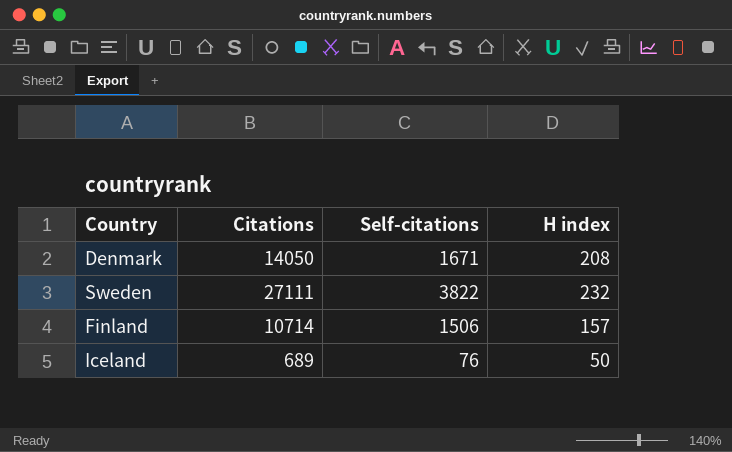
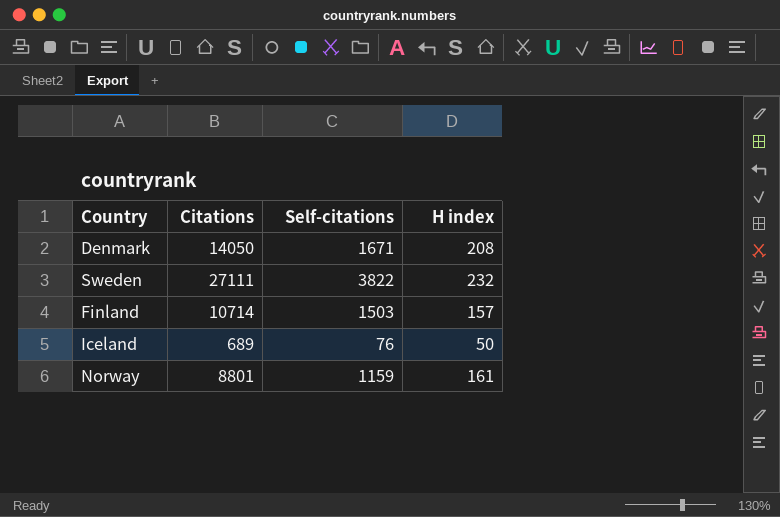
Finland | Self-citations: 1506 -> 1503
row Norway: none -> 8801 | 1159 | 161

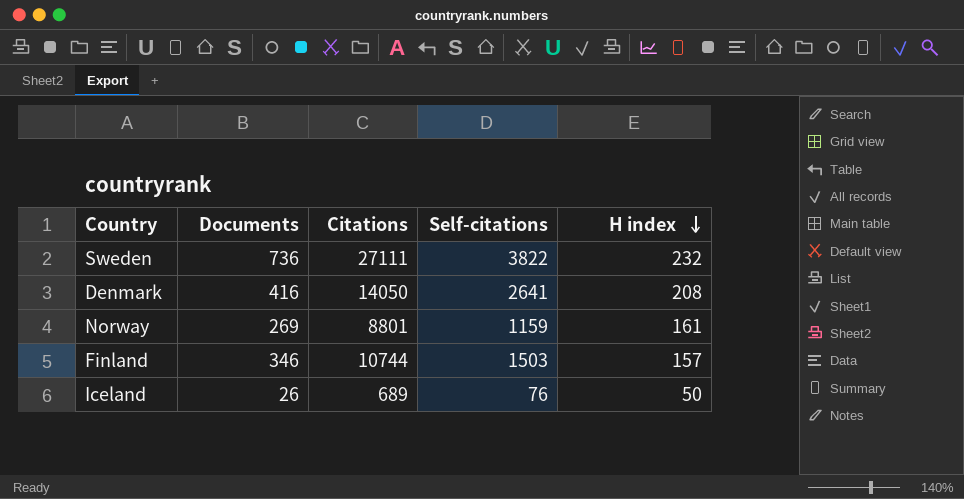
row order: none -> H index descending
column Documents | position: none -> 2
Denmark | Self-citations: 1671 -> 2641
Finland | Citations: 10714 -> 10744

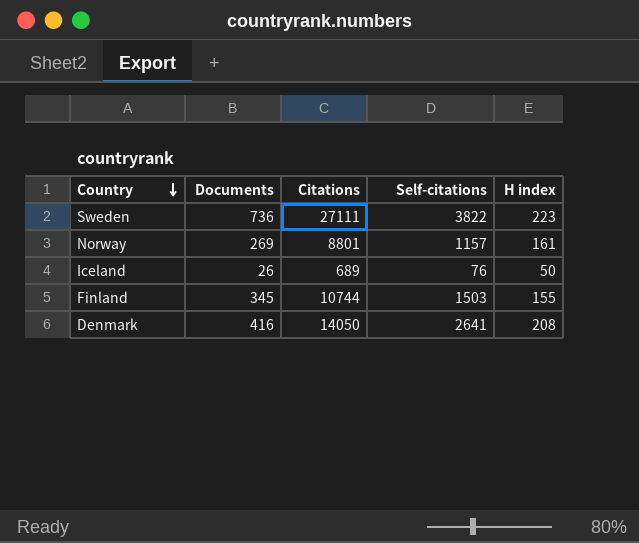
row order: H index descending -> Country descending
Sweden | H index: 232 -> 223
Norway | Self-citations: 1159 -> 1157
Finland | Documents: 346 -> 345
Finland | H index: 157 -> 155

